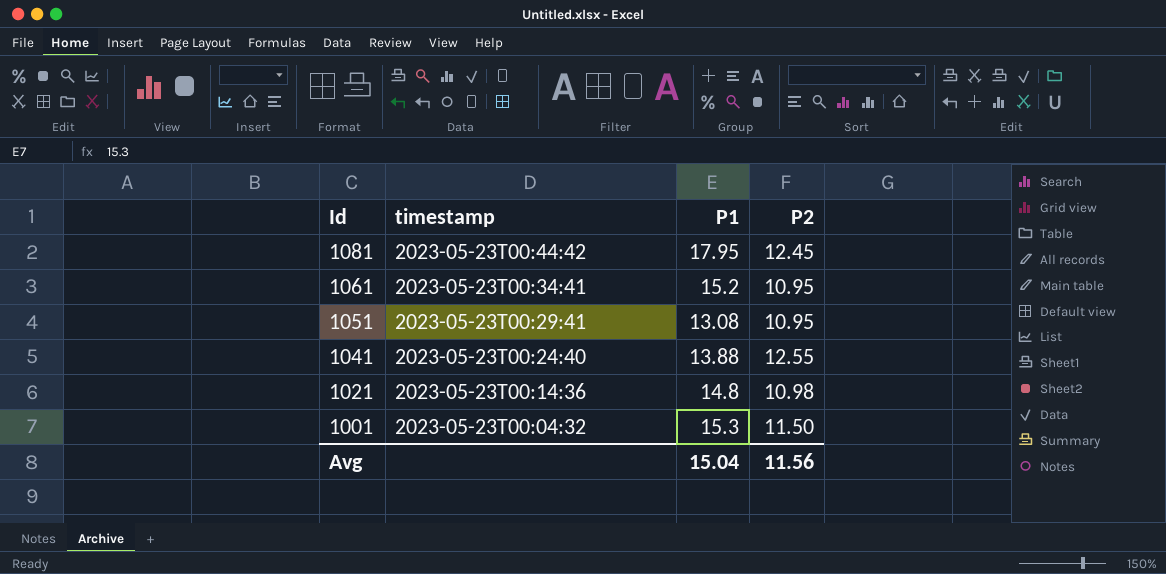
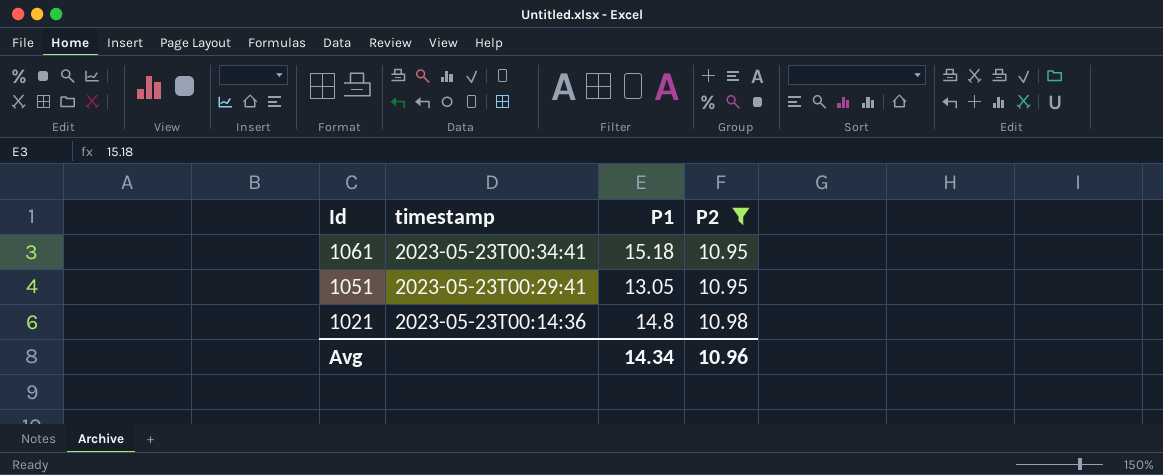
filter: none -> P2 <= 10.98
1061 | P1: 15.2 -> 15.18
1051 | P1: 13.08 -> 13.05
Avg | P1: 15.04 -> 14.34
Avg | P2: 11.56 -> 10.96

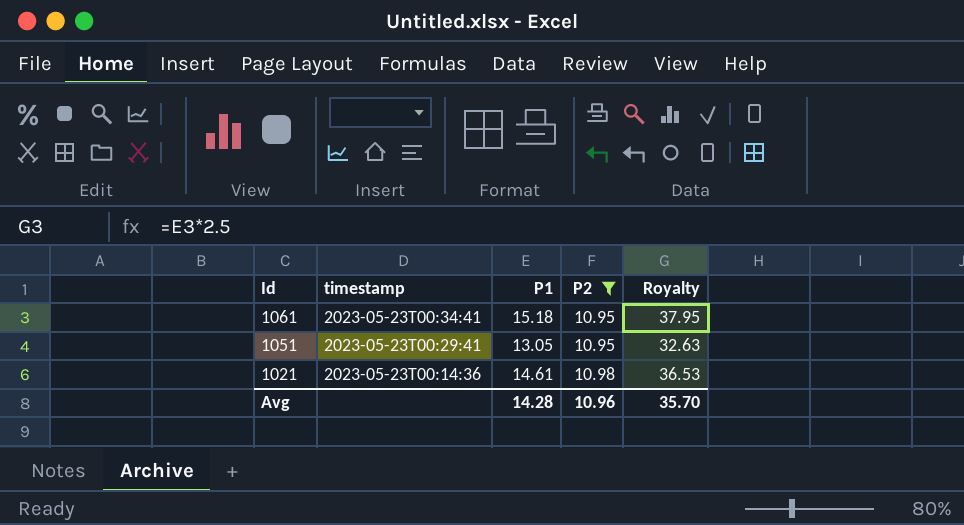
column Royalty | formula: none -> [P1] * 2.5
1021 | P1: 14.8 -> 14.61
Avg | P1: 14.34 -> 14.28

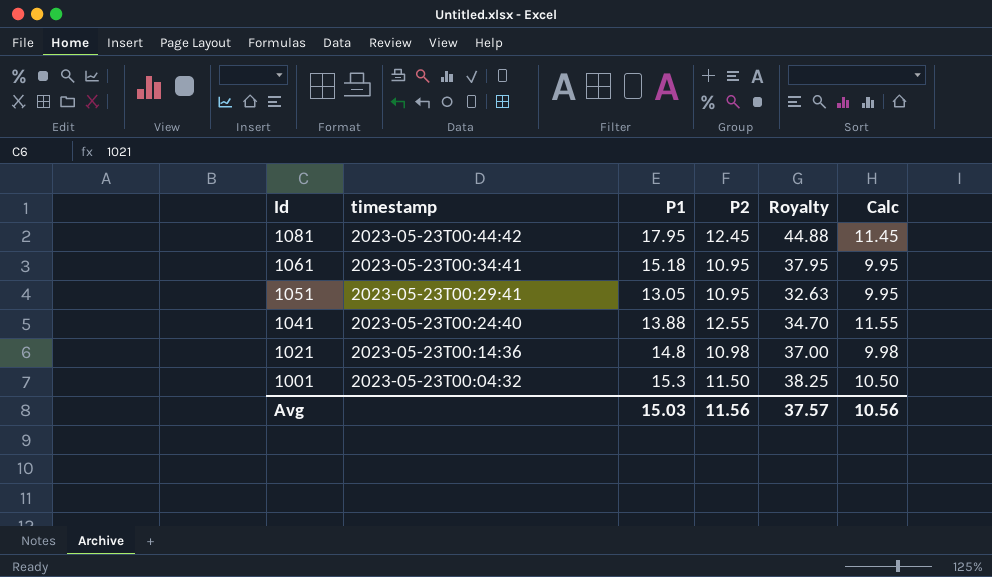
filter: P2 <= 10.98 -> none
column Calc | formula: none -> [P2] - 1
1021 | P1: 14.61 -> 14.8
1021 | Royalty: 36.53 -> 37.00
Avg | P1: 14.28 -> 15.03
Avg | P2: 10.96 -> 11.56
Avg | Royalty: 35.70 -> 37.57

